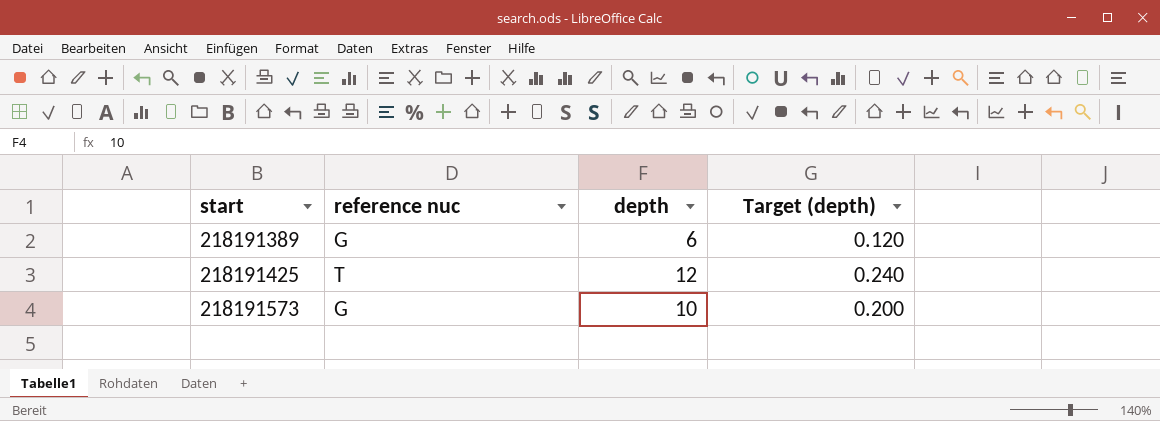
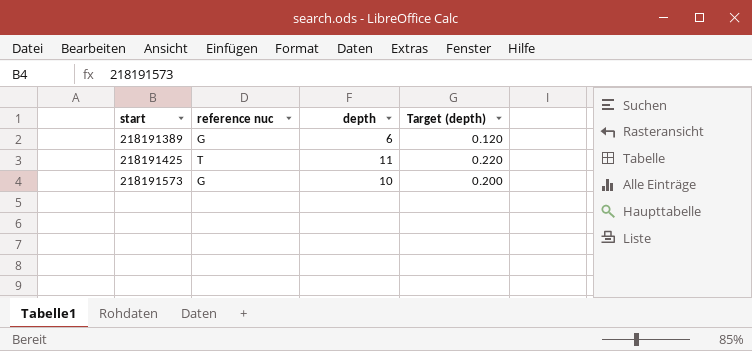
218191425 | depth: 12 -> 11
218191425 | Target (depth): 0.240 -> 0.220

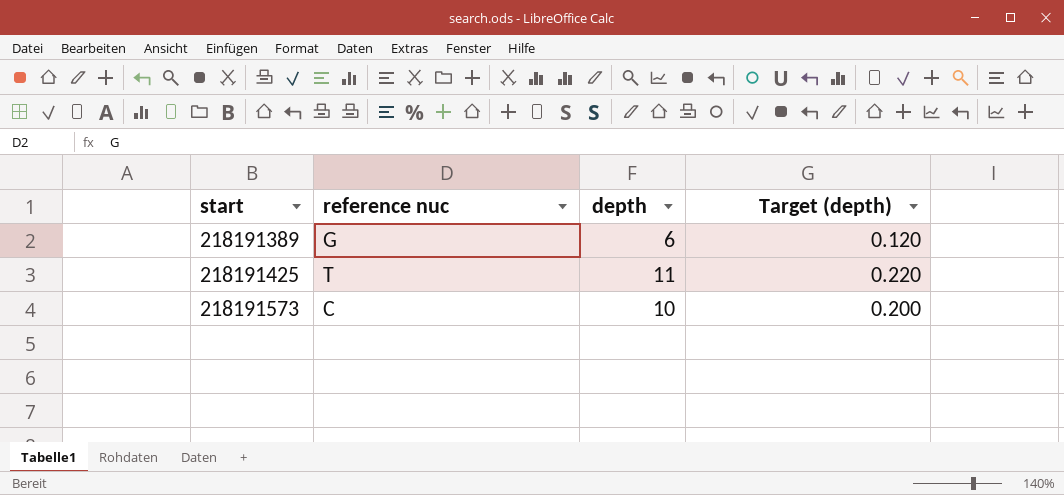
218191573 | reference nuc: G -> C

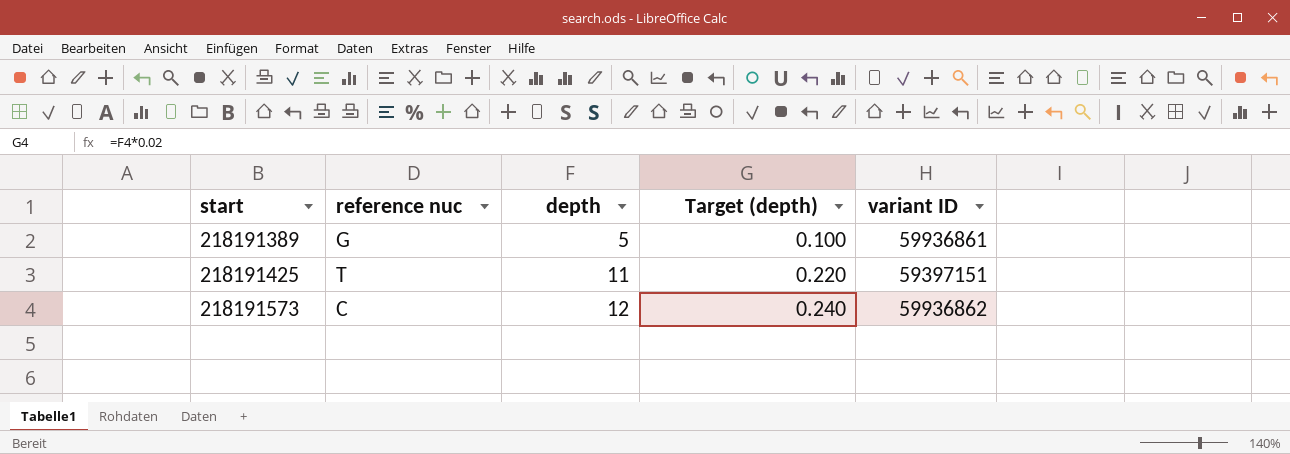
column variant ID | position: none -> 5
218191389 | depth: 6 -> 5
218191389 | Target (depth): 0.120 -> 0.100
218191573 | depth: 10 -> 12
218191573 | Target (depth): 0.200 -> 0.240

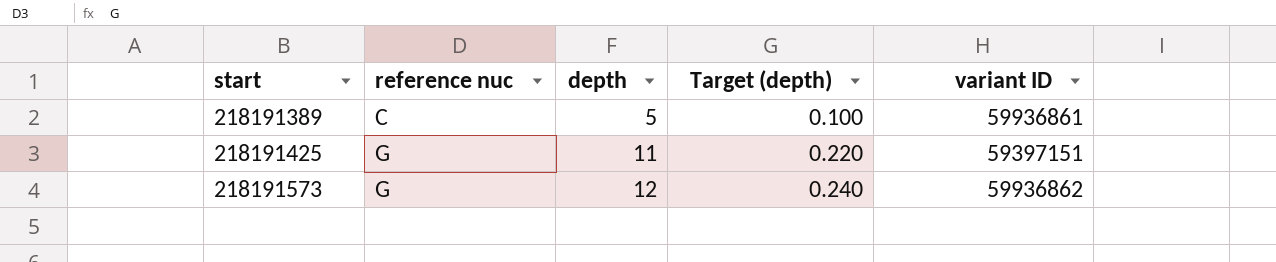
218191389 | reference nuc: G -> C
218191425 | reference nuc: T -> G
218191573 | reference nuc: C -> G

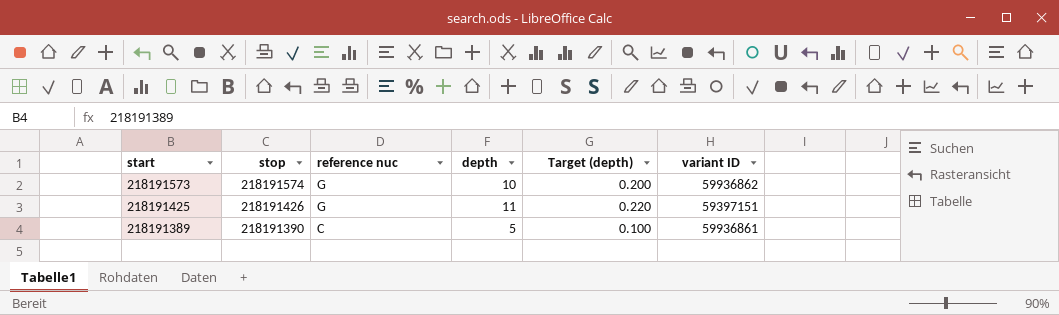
row order: start ascending -> start descending
column stop | position: none -> 2
218191573 | depth: 12 -> 10
218191573 | Target (depth): 0.240 -> 0.200

